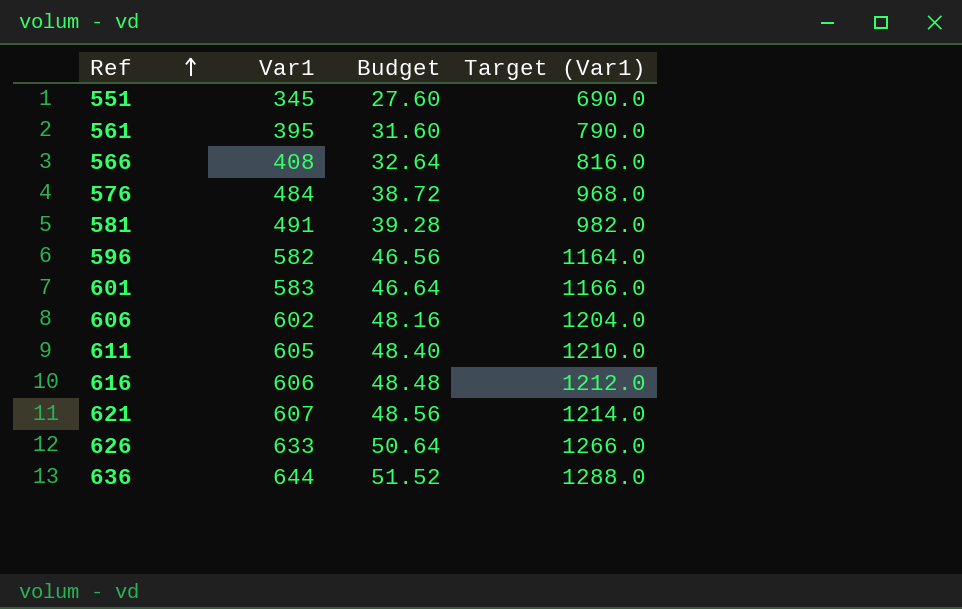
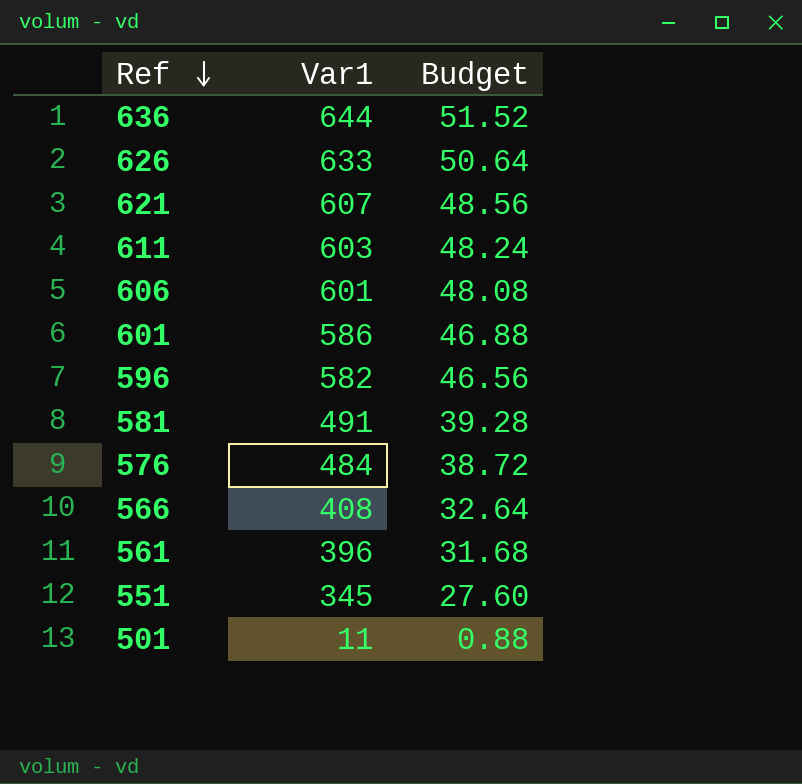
row order: Ref ascending -> Ref descending
column Target (Var1) | formula: [Var1] * 2 -> none
row 616: 606 | 48.48 | 1212.0 -> none
611 | Var1: 605 -> 603
611 | Budget: 48.40 -> 48.24
606 | Var1: 602 -> 601
606 | Budget: 48.16 -> 48.08
601 | Var1: 583 -> 586
601 | Budget: 46.64 -> 46.88
561 | Var1: 395 -> 396
561 | Budget: 31.60 -> 31.68
row 501: none -> 11 | 0.88

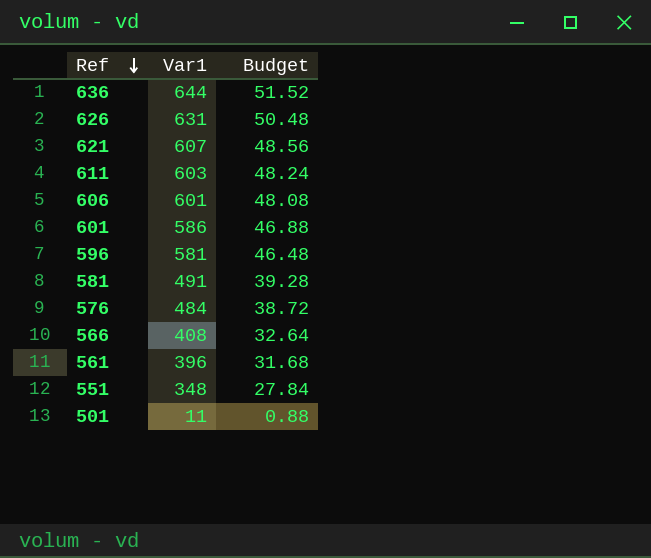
626 | Var1: 633 -> 631
626 | Budget: 50.64 -> 50.48
596 | Var1: 582 -> 581
596 | Budget: 46.56 -> 46.48
551 | Var1: 345 -> 348
551 | Budget: 27.60 -> 27.84

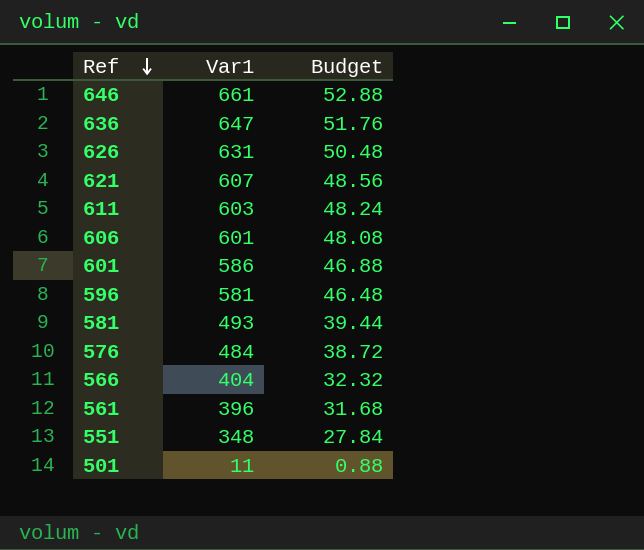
row 646: none -> 661 | 52.88
636 | Var1: 644 -> 647
636 | Budget: 51.52 -> 51.76
581 | Var1: 491 -> 493
581 | Budget: 39.28 -> 39.44
566 | Var1: 408 -> 404
566 | Budget: 32.64 -> 32.32

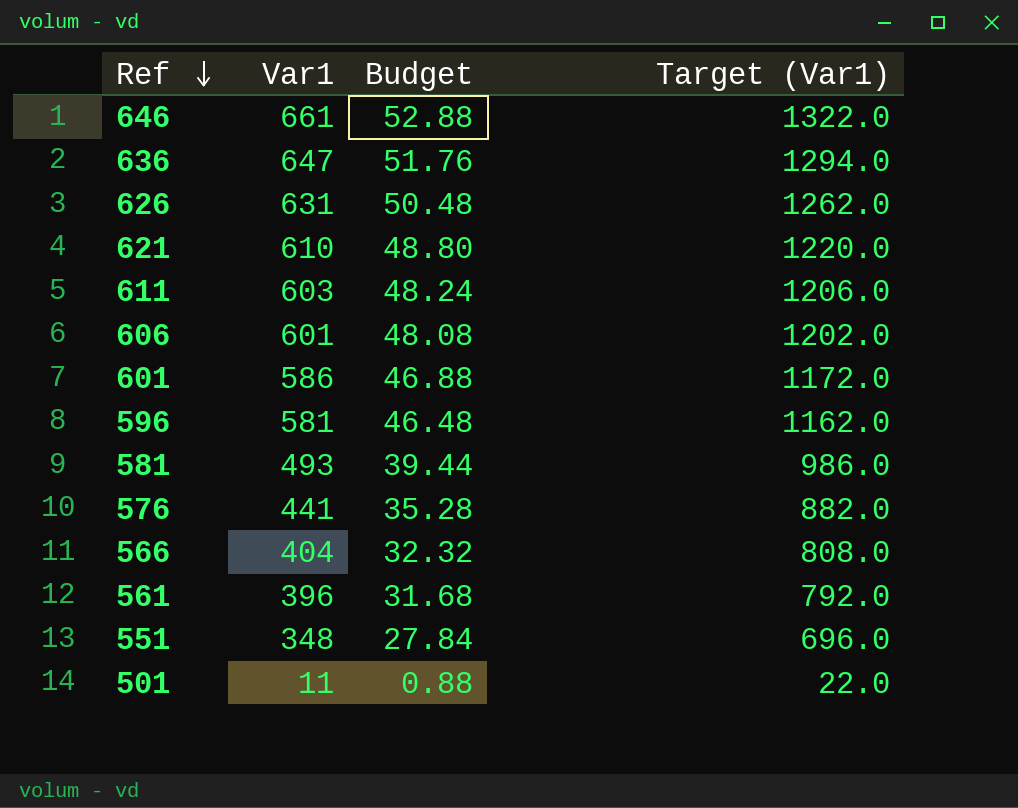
column Target (Var1) | formula: none -> [Var1] * 2
621 | Var1: 607 -> 610
621 | Budget: 48.56 -> 48.80
576 | Var1: 484 -> 441
576 | Budget: 38.72 -> 35.28

